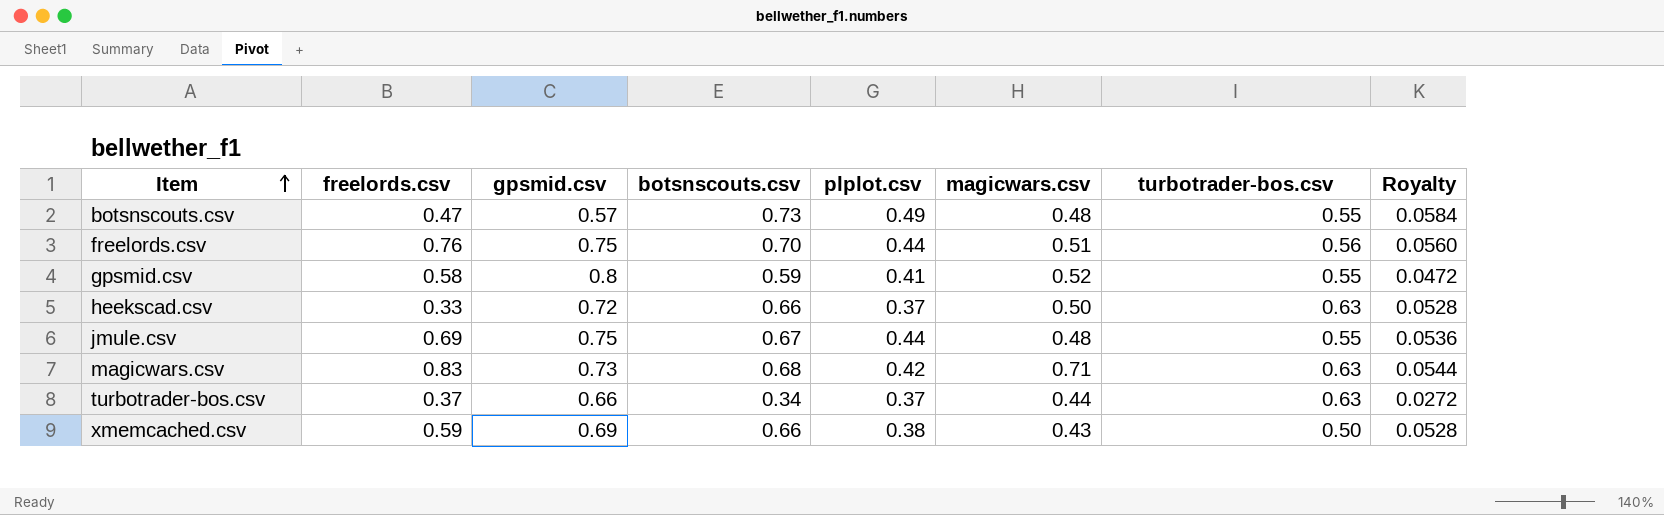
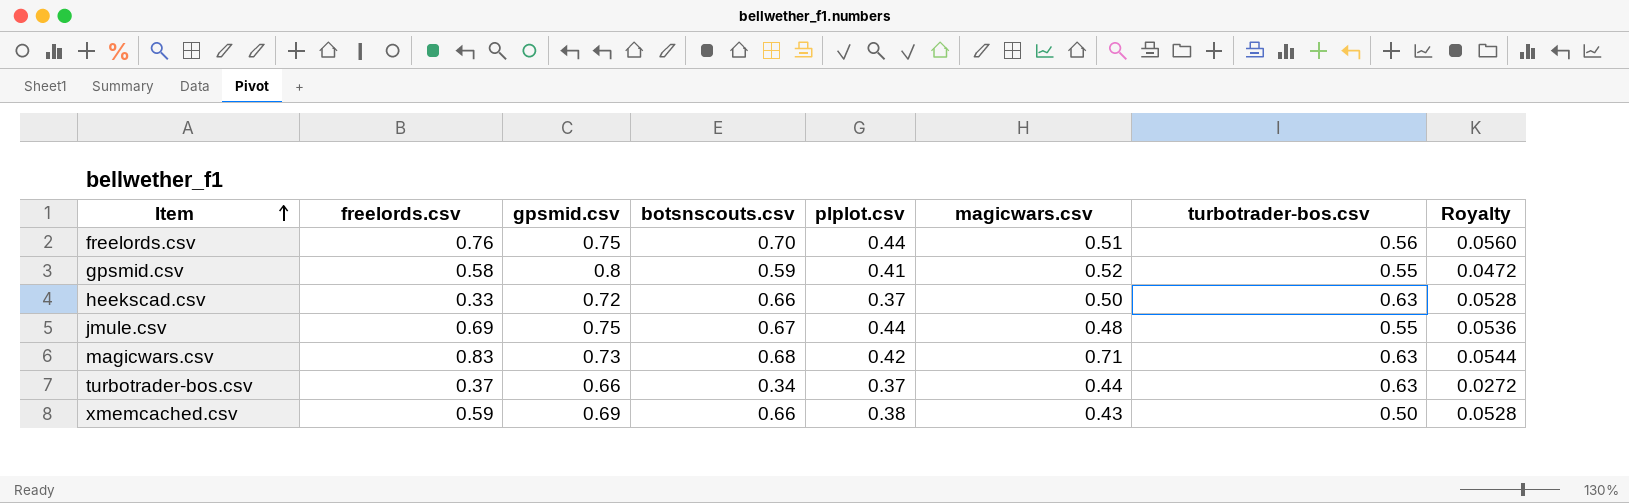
row botsnscouts.csv: 0.47 | 0.57 | 0.73 | 0.49 | 0.48 | 0.55 | 0.0584 -> none

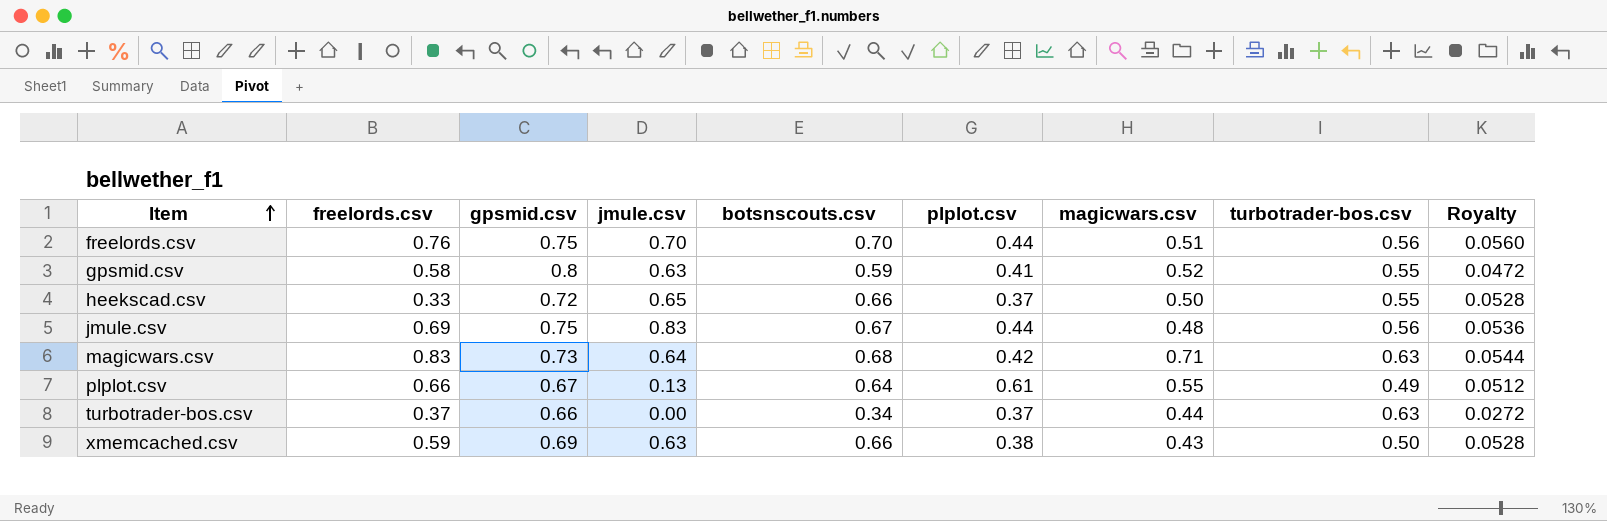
column jmule.csv | position: none -> 4
heekscad.csv | turbotrader-bos.csv: 0.63 -> 0.55
jmule.csv | turbotrader-bos.csv: 0.55 -> 0.56
row plplot.csv: none -> 0.66 | 0.67 | 0.13 | 0.64 | 0.61 | 0.55 | 0.49 | 0.0512

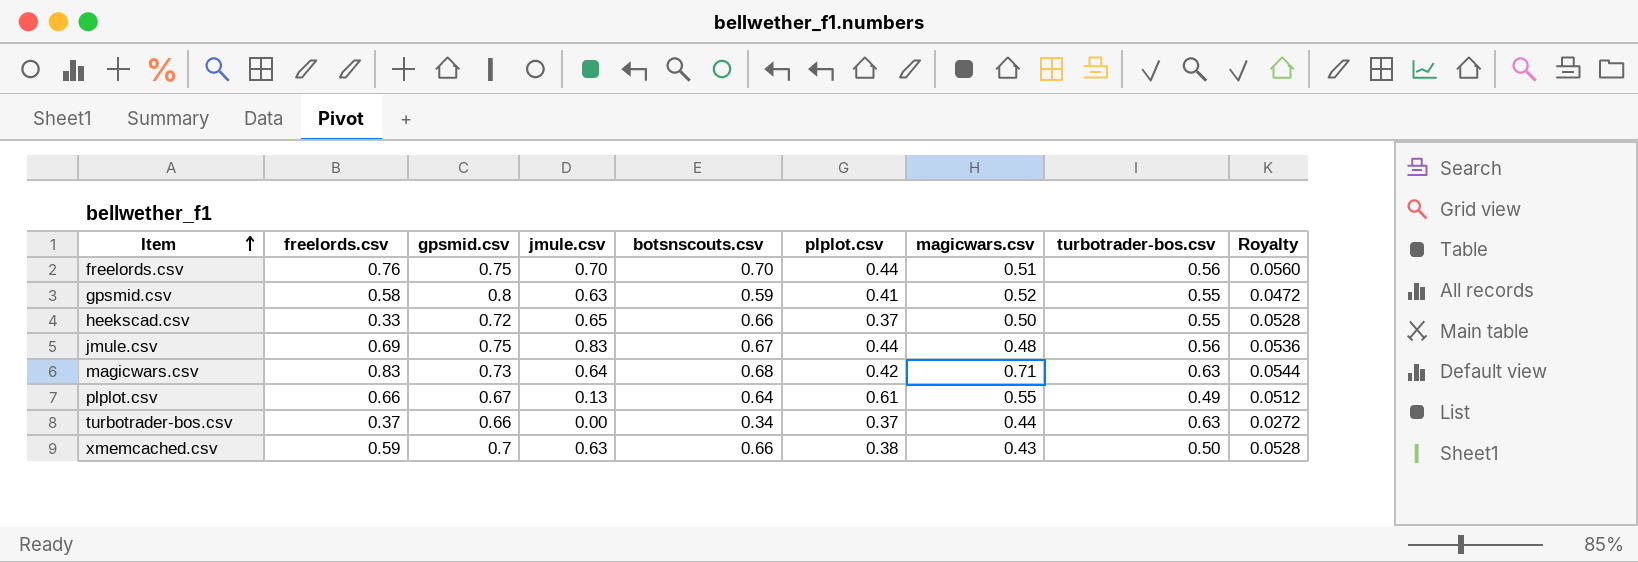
xmemcached.csv | gpsmid.csv: 0.69 -> 0.7

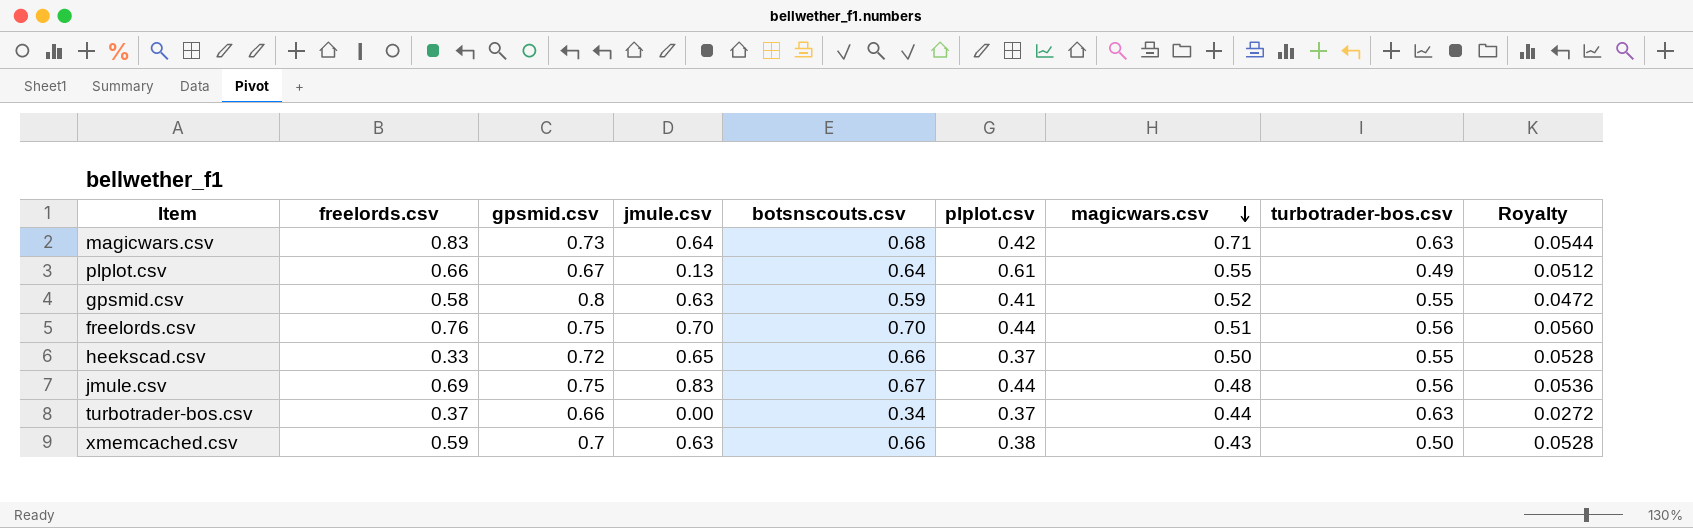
row order: Item ascending -> magicwars.csv descending

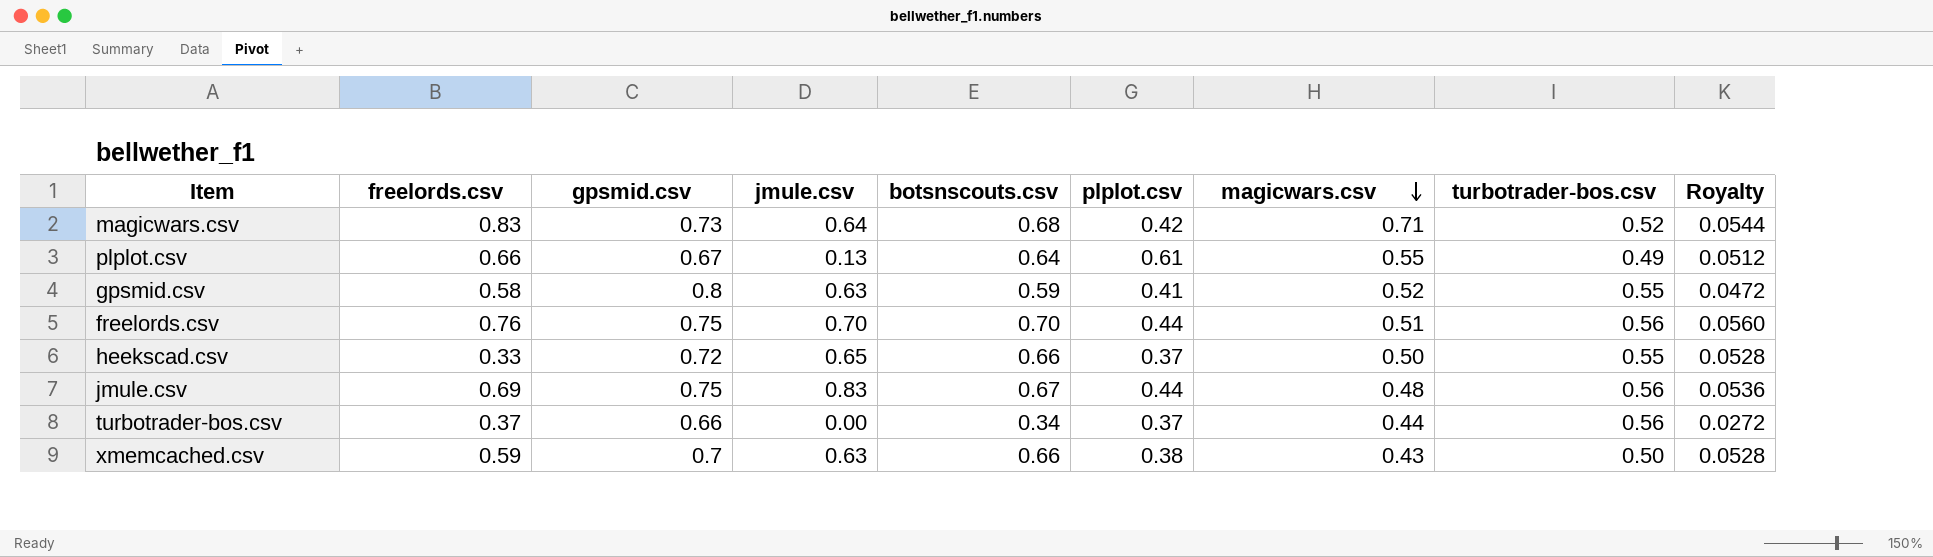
magicwars.csv | turbotrader-bos.csv: 0.63 -> 0.52
turbotrader-bos.csv | turbotrader-bos.csv: 0.63 -> 0.56

